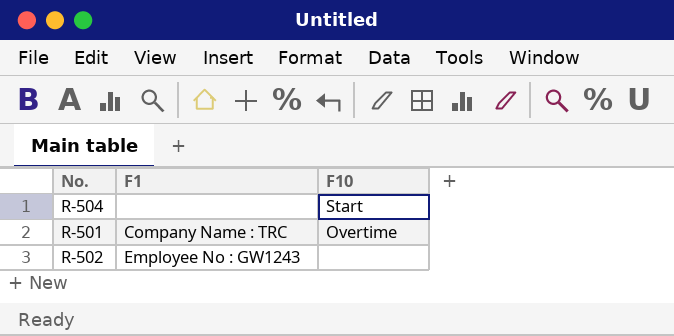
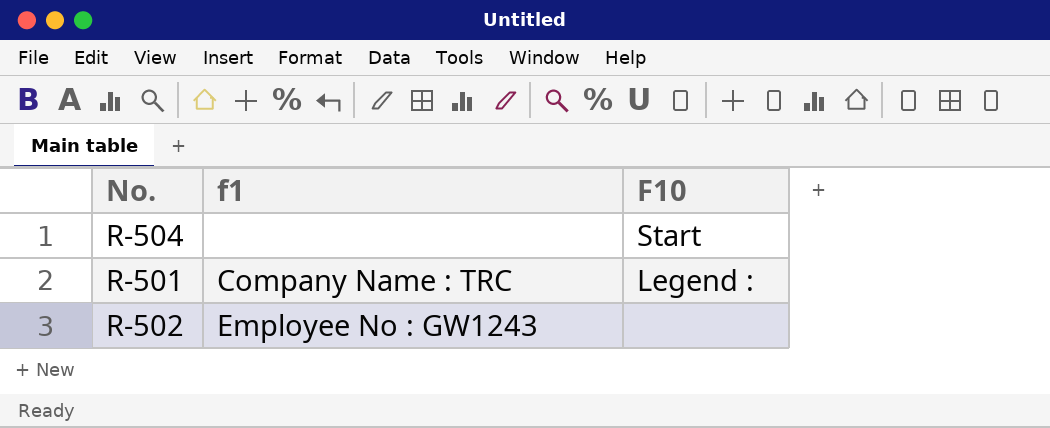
column name: F1 -> f1
R-501 | F10: Overtime -> Legend :

